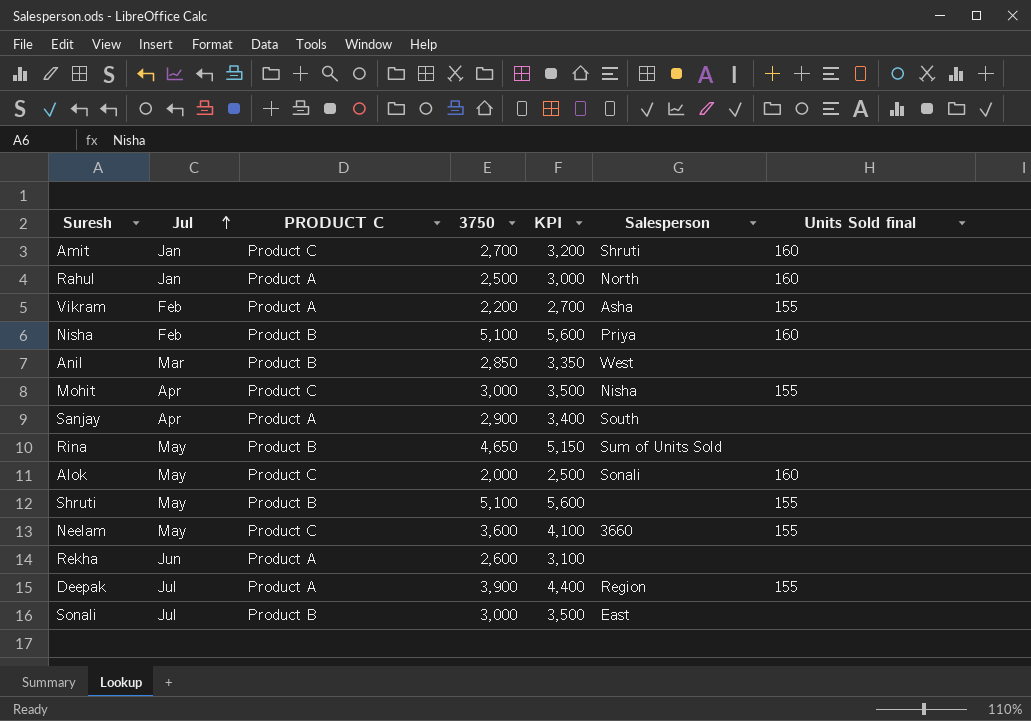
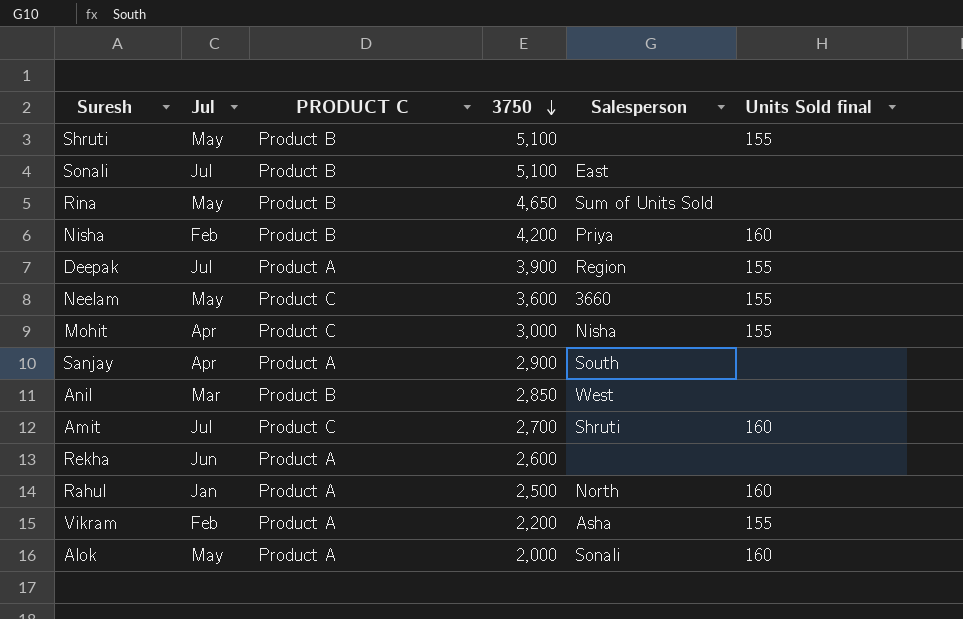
row order: Jul ascending -> 3750 descending
column KPI | formula: [3750] + 500 -> none
Sonali | 3750: 3,000 -> 5,100
Nisha | 3750: 5,100 -> 4,200
Amit | Jul: Jan -> Jul
Alok | PRODUCT C: Product C -> Product A

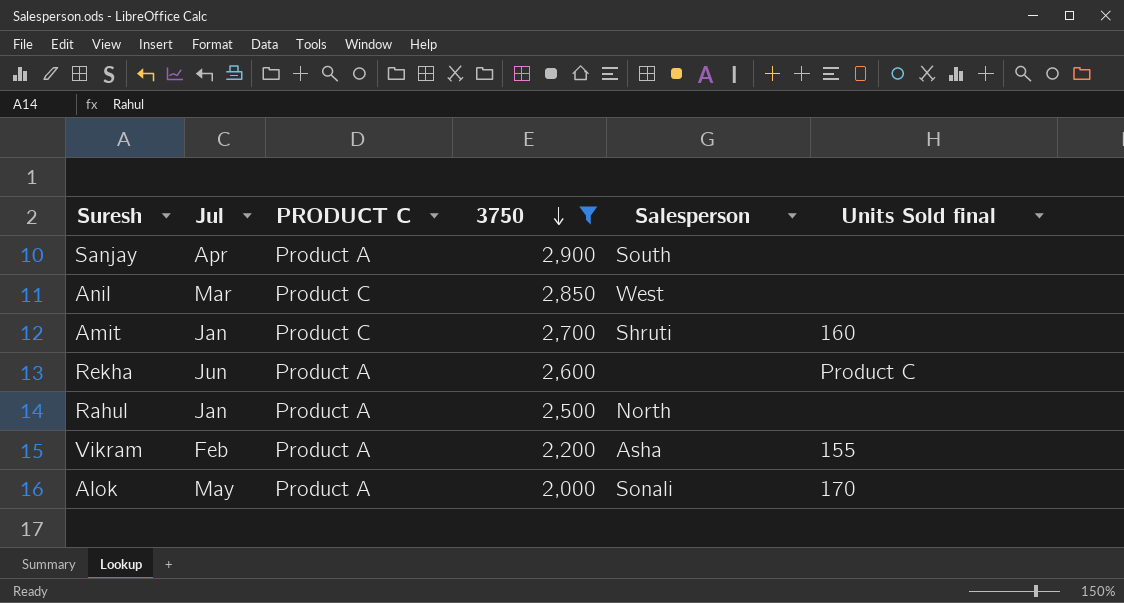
filter: none -> 3750 <= 2,900
Anil | PRODUCT C: Product B -> Product C
Amit | Jul: Jul -> Jan
Rekha | Units Sold final: none -> Product C
Rahul | Units Sold final: 160 -> none
Alok | Units Sold final: 160 -> 170

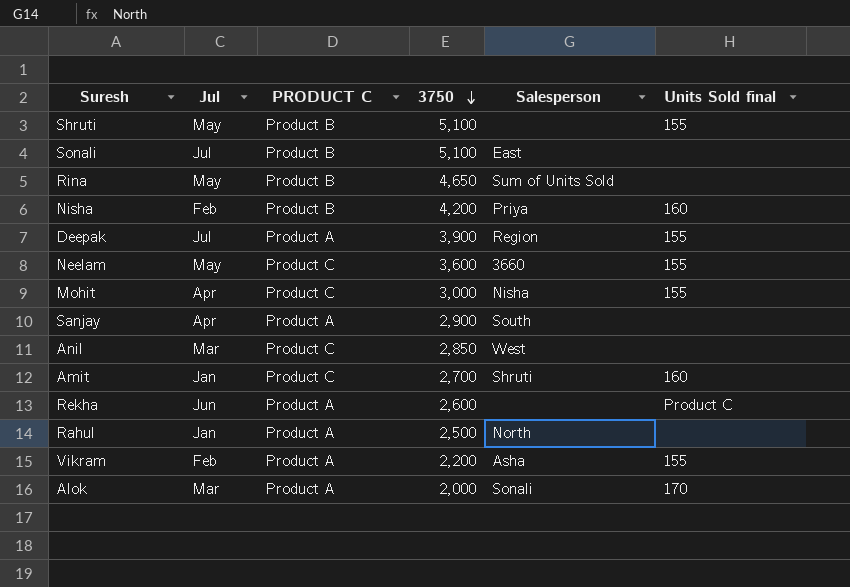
filter: 3750 <= 2,900 -> none
Alok | Jul: May -> Mar

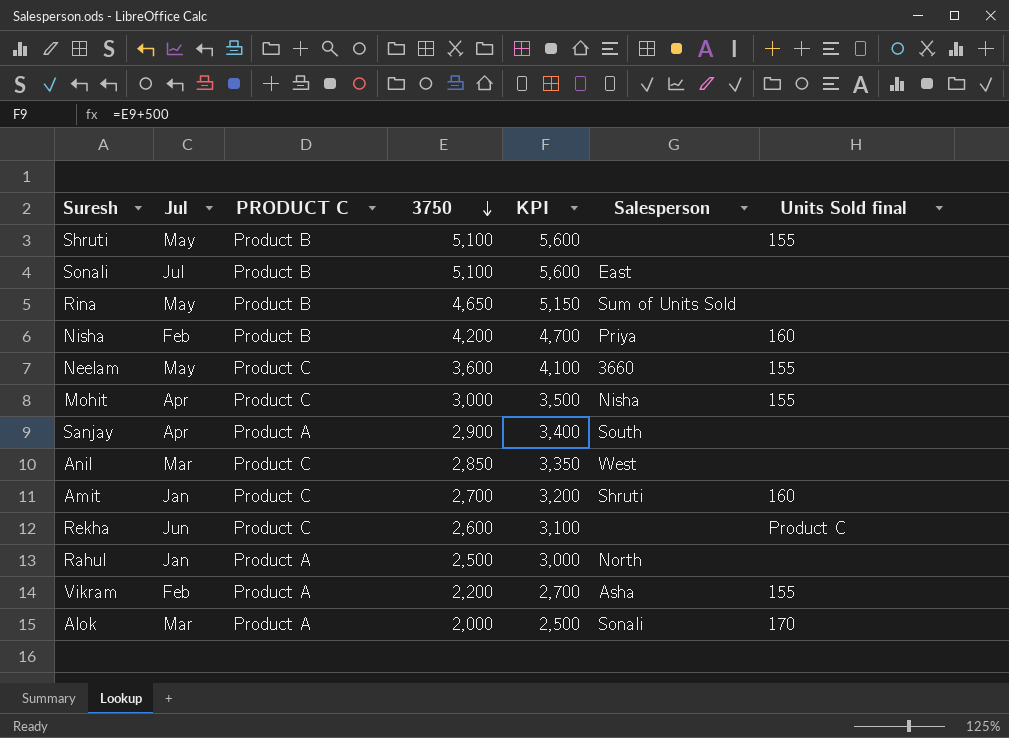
column KPI | formula: none -> [3750] + 500
row Deepak: Jul | Product A | 3,900 | Region | 155 -> none
Rekha | PRODUCT C: Product A -> Product C

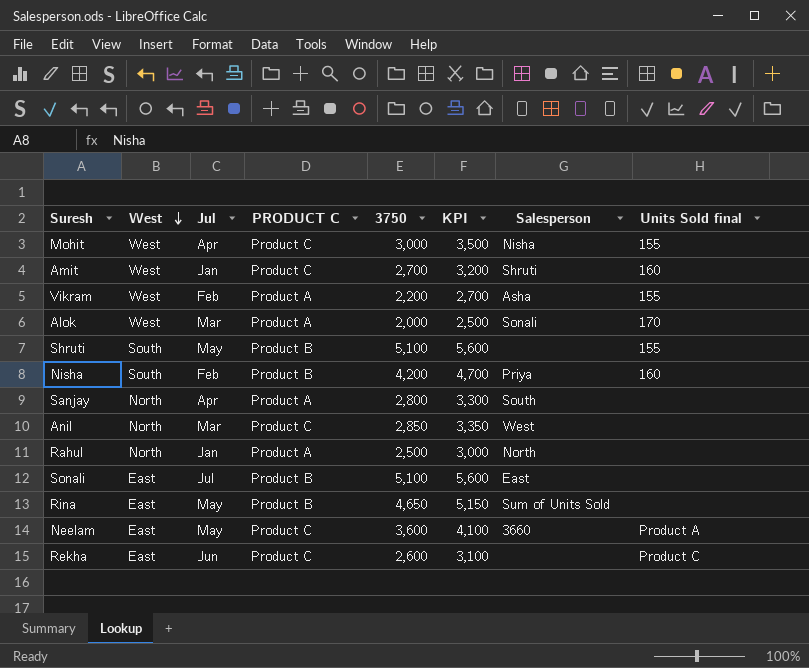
row order: 3750 descending -> West descending
column West | position: none -> 2
Sanjay | 3750: 2,900 -> 2,800
Sanjay | KPI: 3,400 -> 3,300
Neelam | Units Sold final: 155 -> Product A

